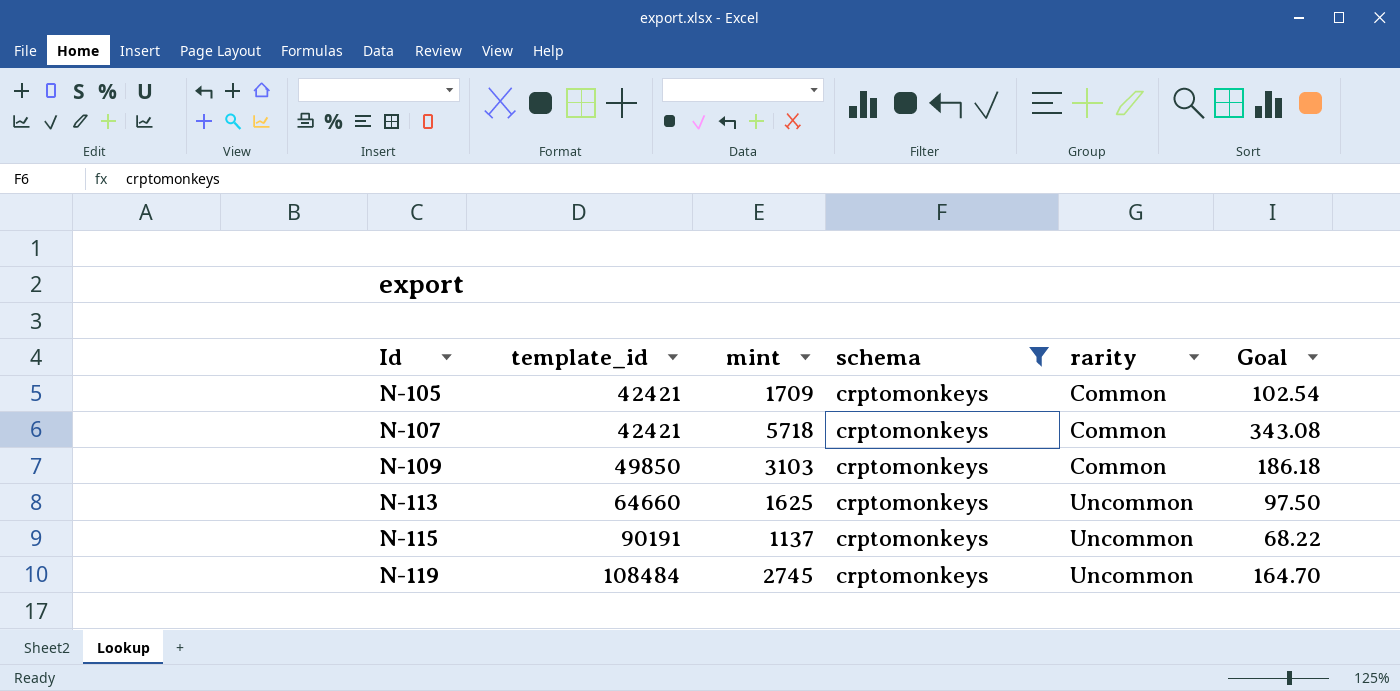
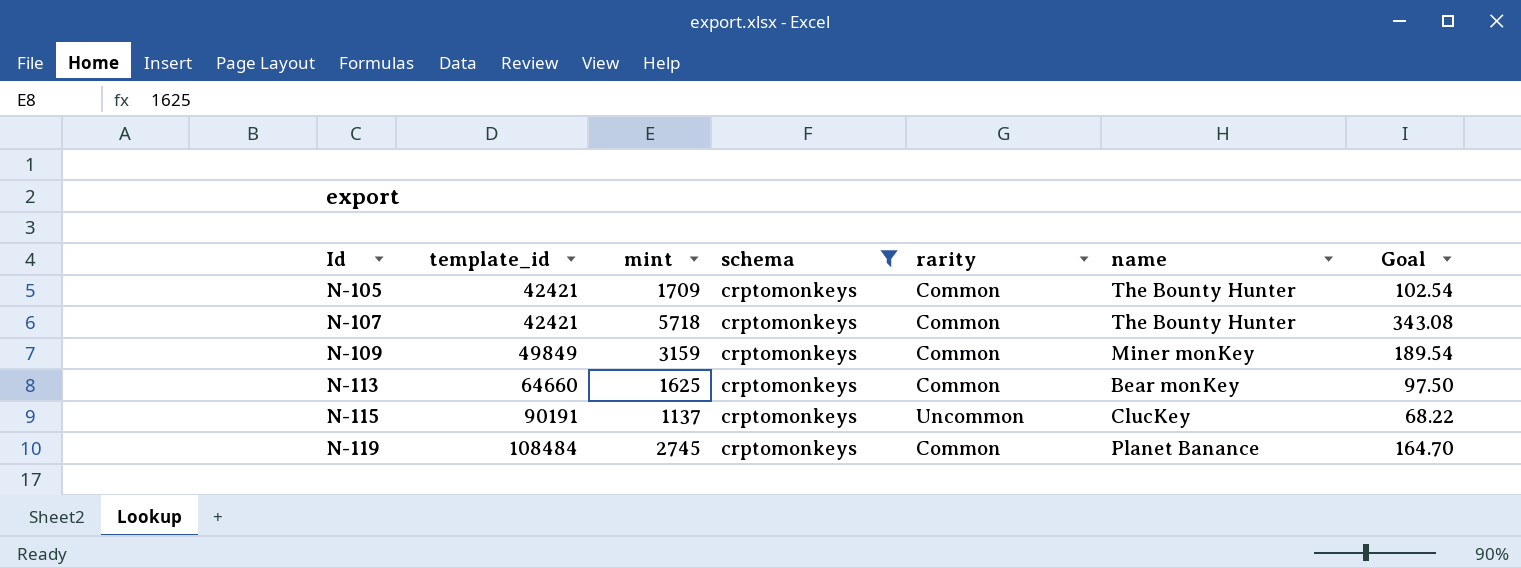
column name | position: none -> 6
N-109 | template_id: 49850 -> 49849
N-109 | mint: 3103 -> 3159
N-109 | Goal: 186.18 -> 189.54
N-113 | rarity: Uncommon -> Common
N-119 | rarity: Uncommon -> Common

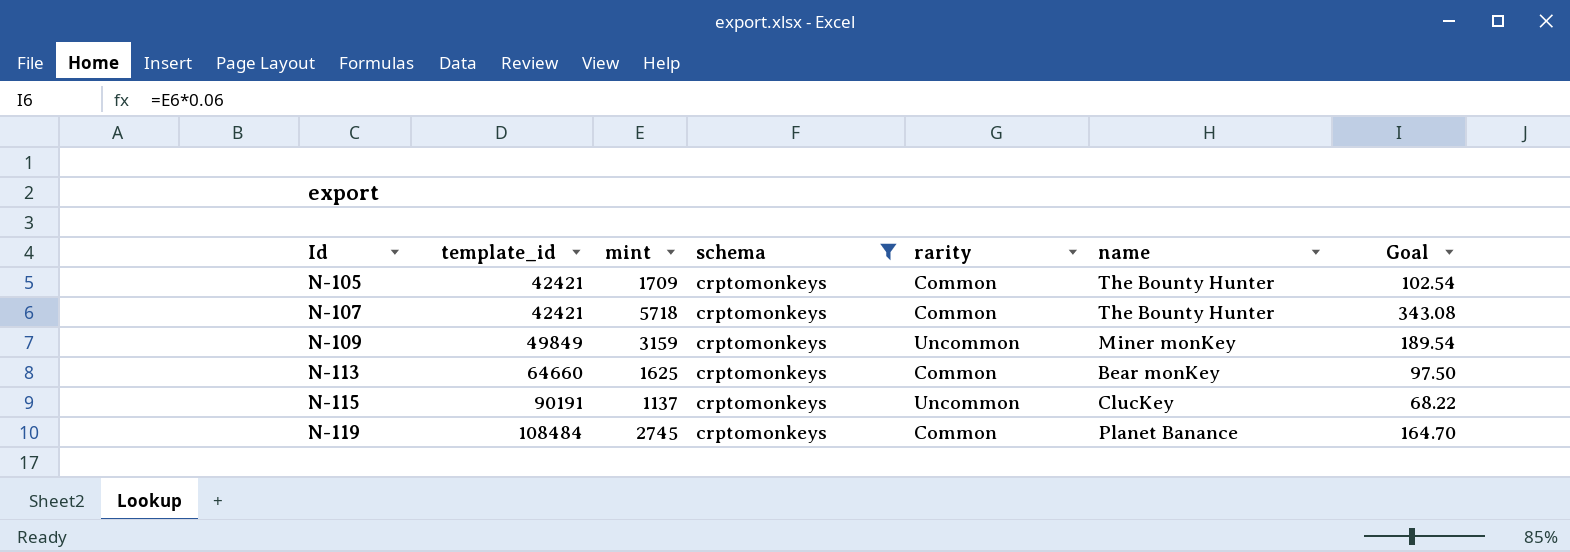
N-109 | rarity: Common -> Uncommon

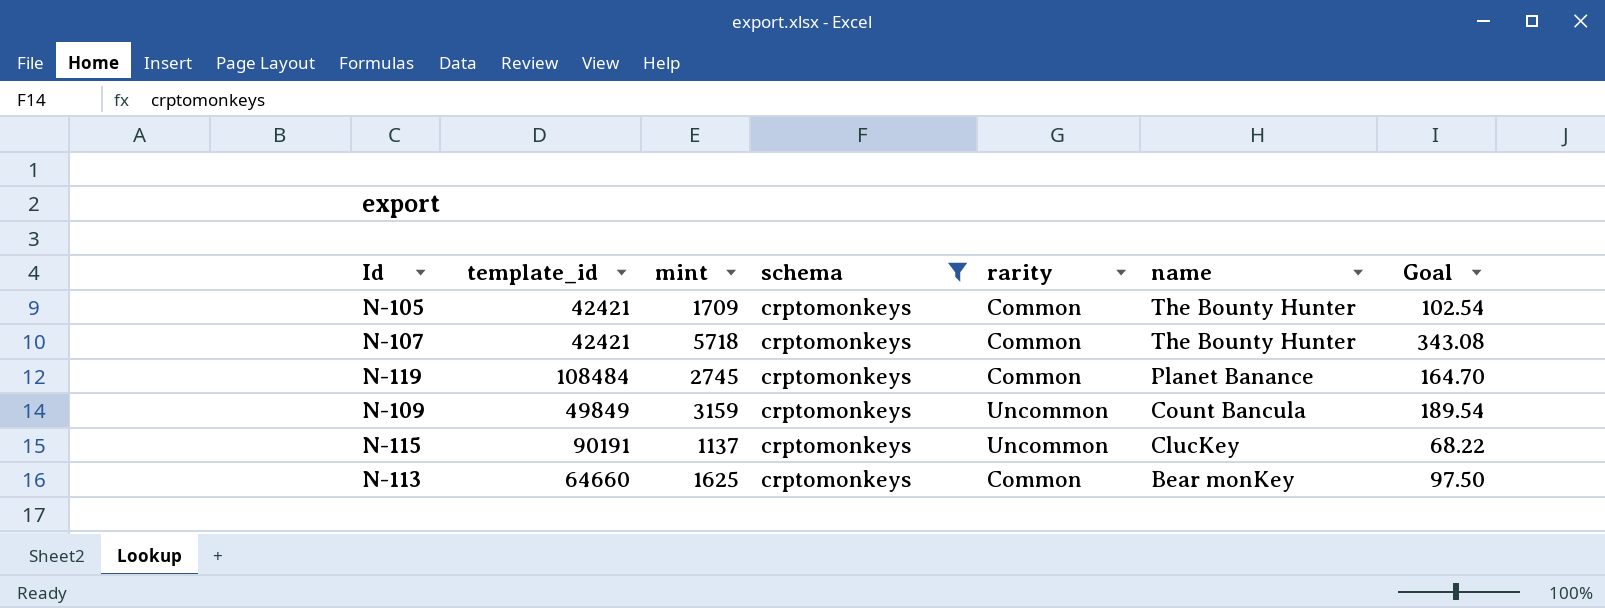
row order: Id ascending -> name descending
N-109 | name: Miner monKey -> Count Bancula

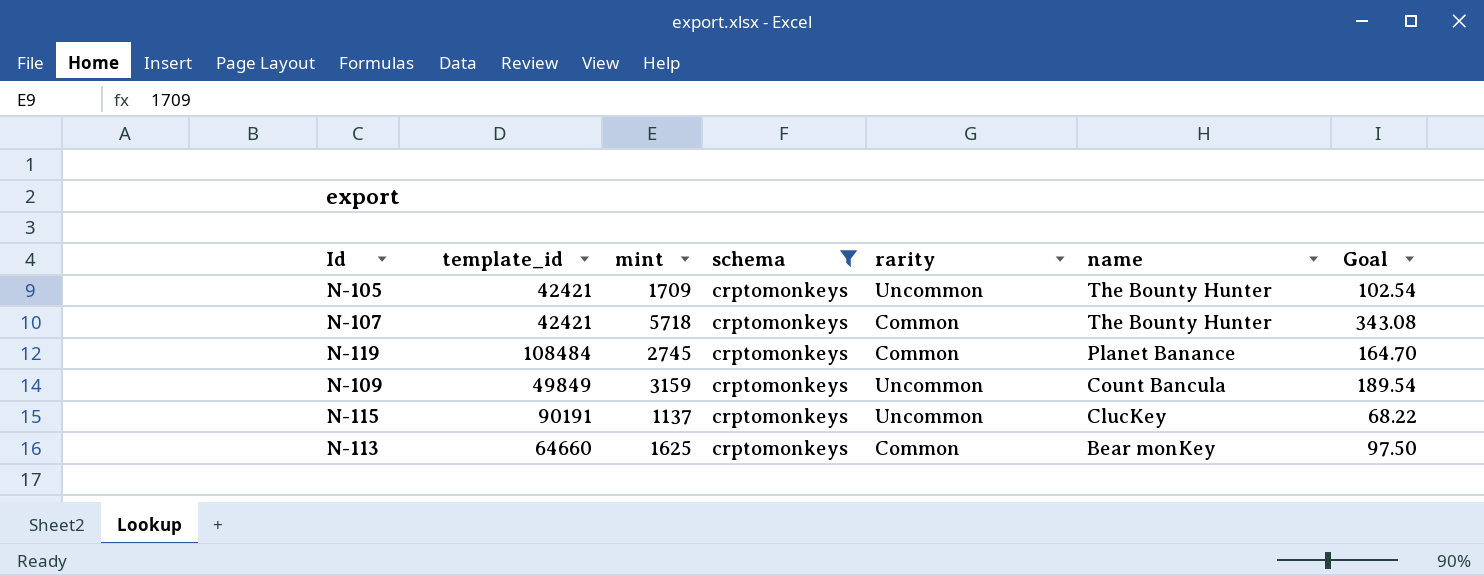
N-105 | rarity: Common -> Uncommon

